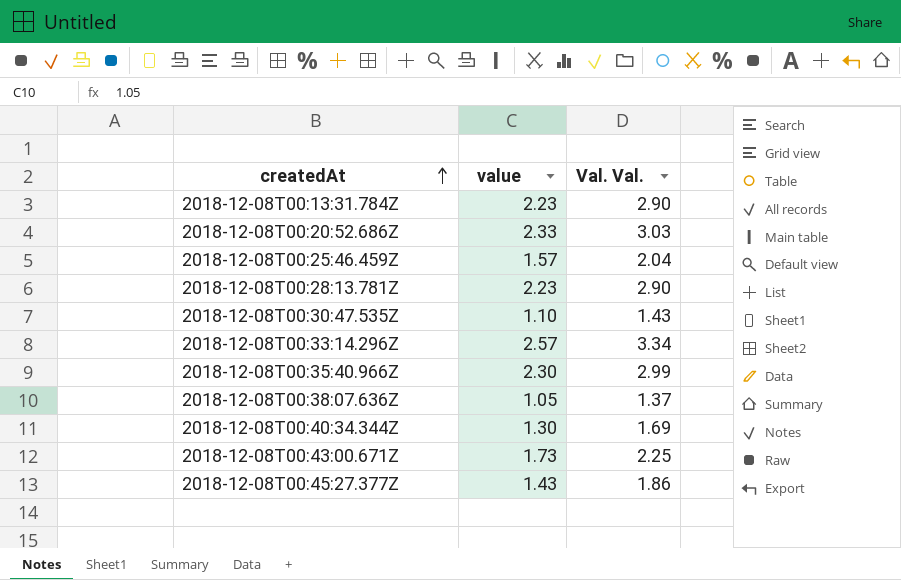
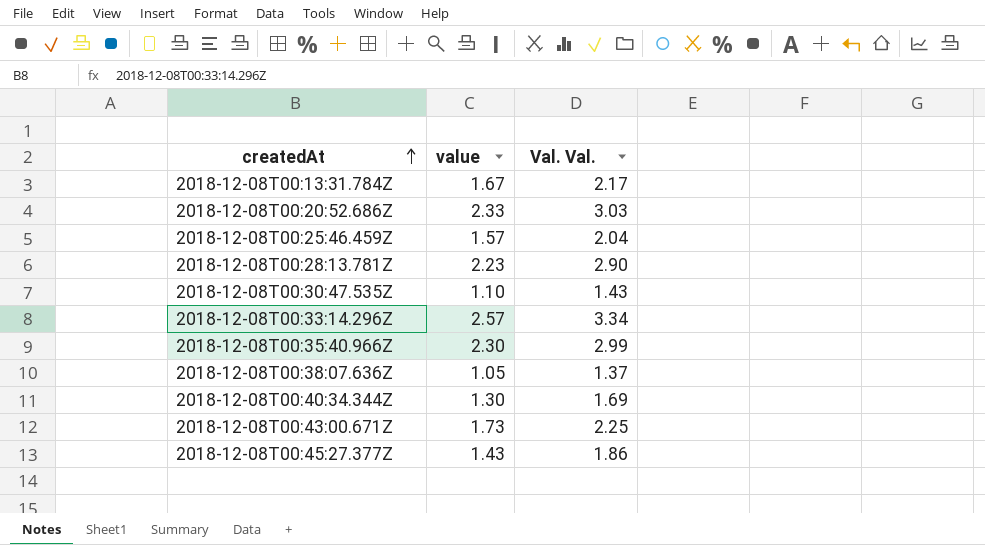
2018-12-08T00:13:31.784Z | value: 2.23 -> 1.67
2018-12-08T00:13:31.784Z | Val. Val.: 2.90 -> 2.17

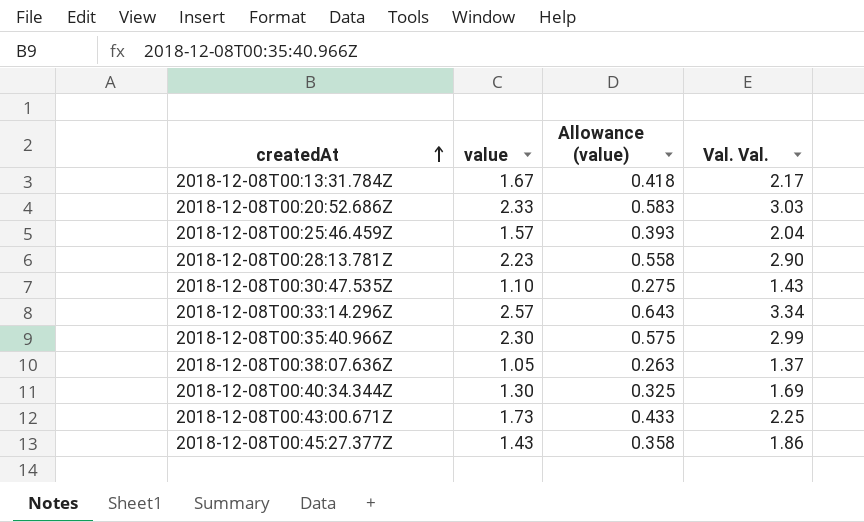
column Allowance (value) | formula: none -> [value] * 0.25

